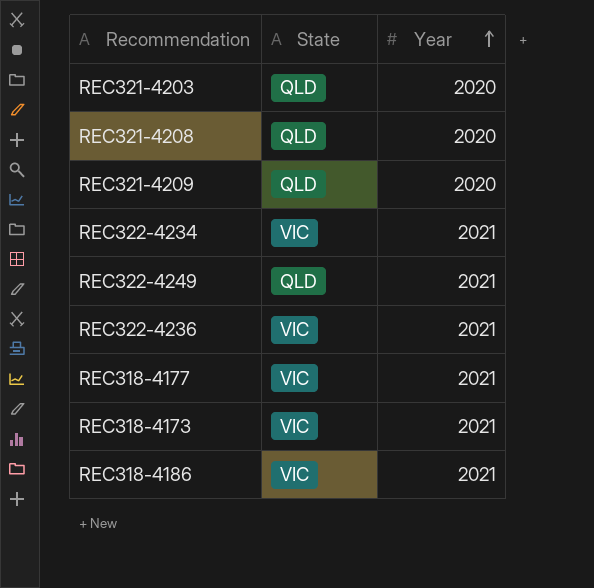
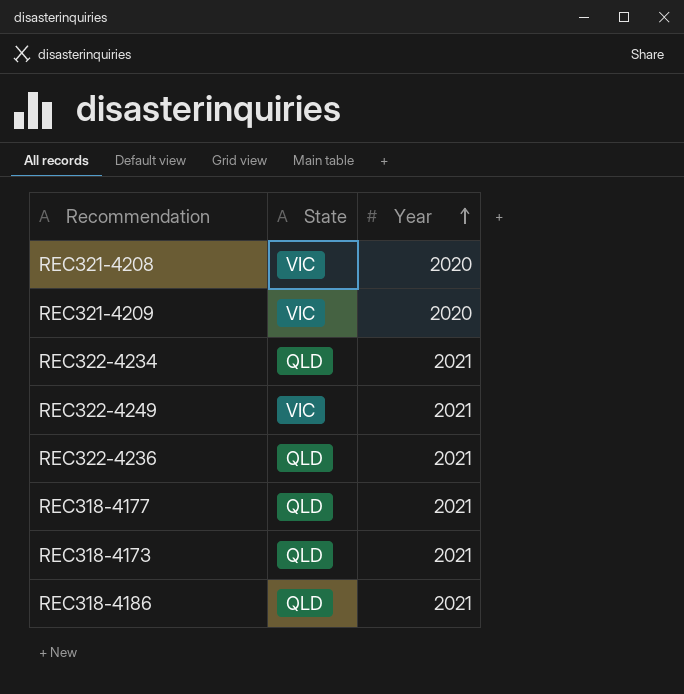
row REC321-4203: QLD | 2020 -> none
REC321-4208 | State: QLD -> VIC
REC321-4209 | State: QLD -> VIC
REC322-4234 | State: VIC -> QLD
REC322-4249 | State: QLD -> VIC
REC322-4236 | State: VIC -> QLD
REC318-4177 | State: VIC -> QLD
REC318-4173 | State: VIC -> QLD
REC318-4186 | State: VIC -> QLD

